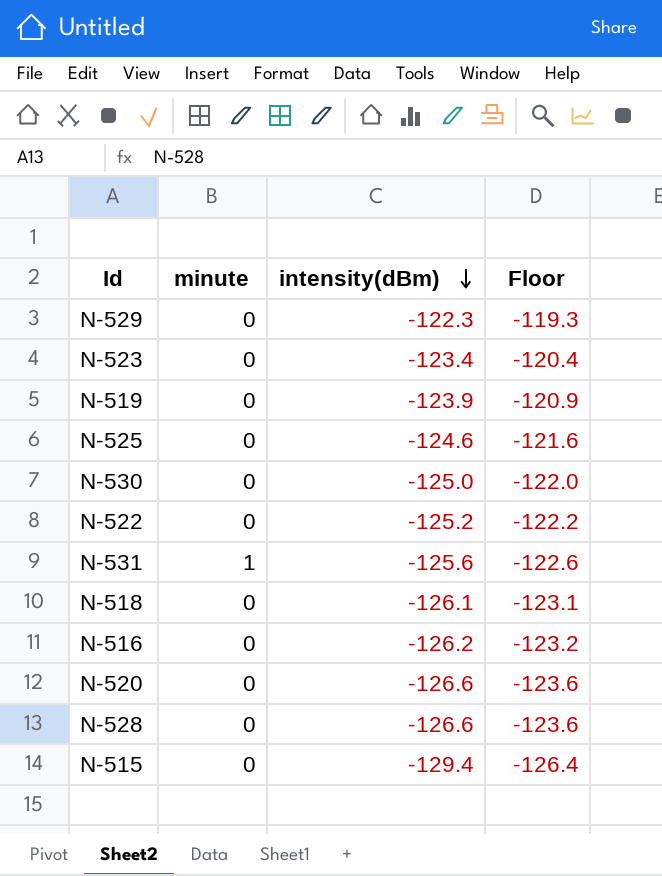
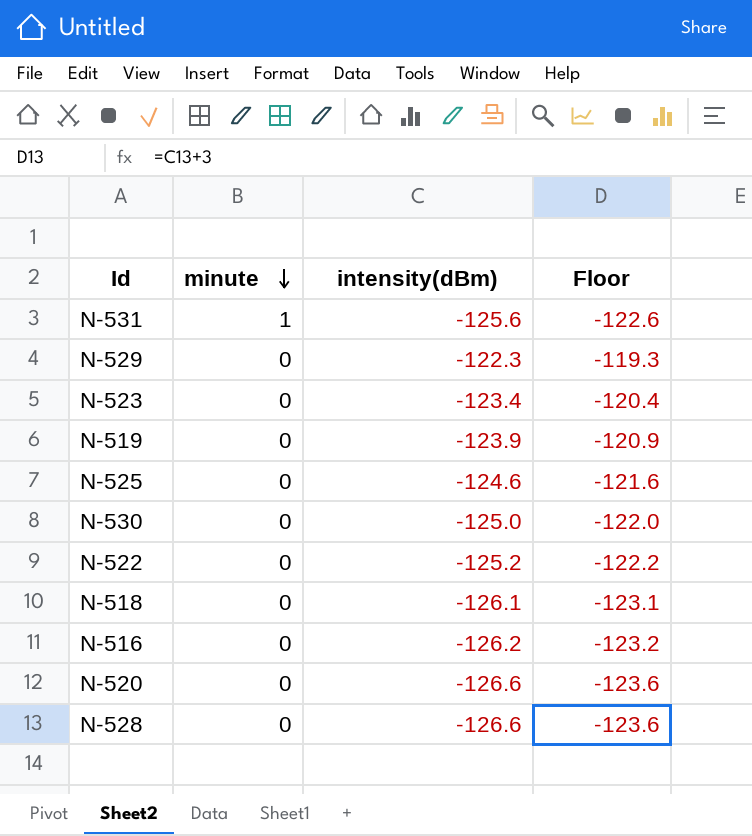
row order: intensity(dBm) descending -> minute descending
row N-515: 0 | -129.4 | -126.4 -> none

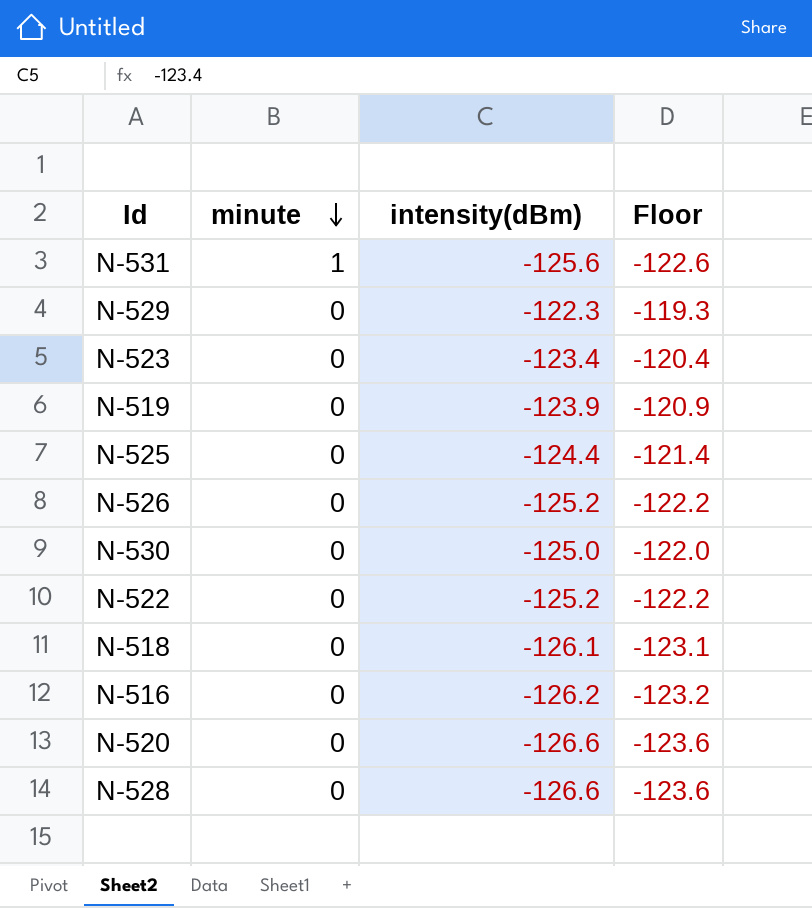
N-525 | intensity(dBm): -124.6 -> -124.4
N-525 | Floor: -121.6 -> -121.4
row N-526: none -> 0 | -125.2 | -122.2

